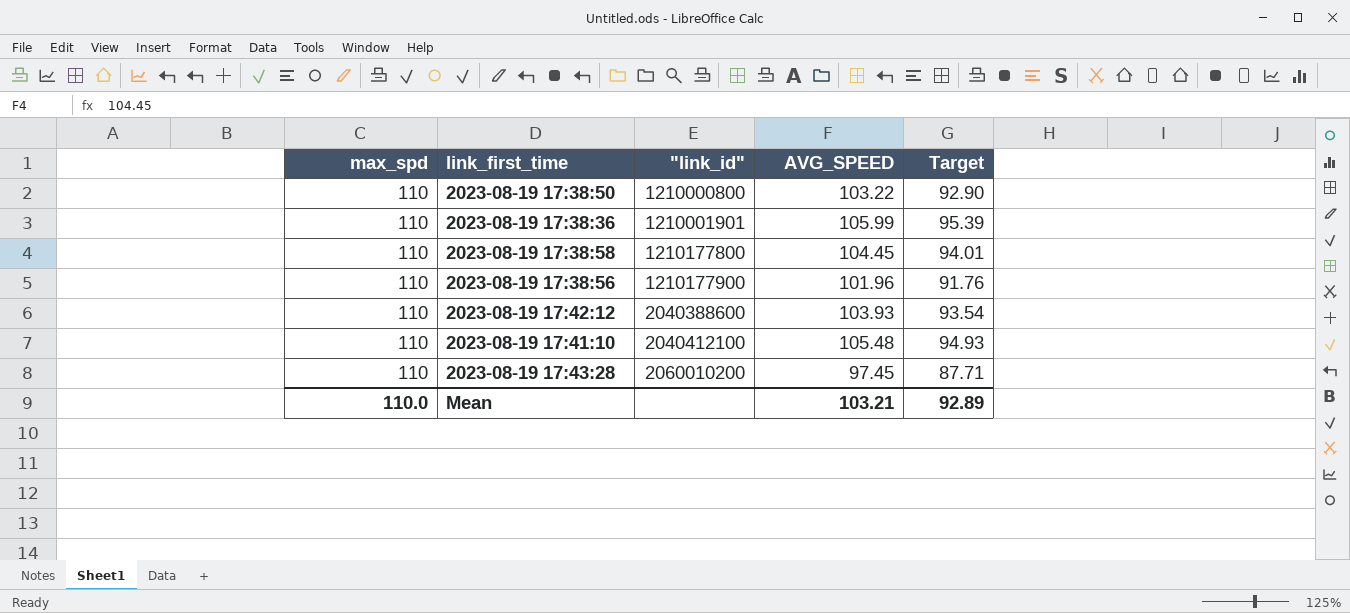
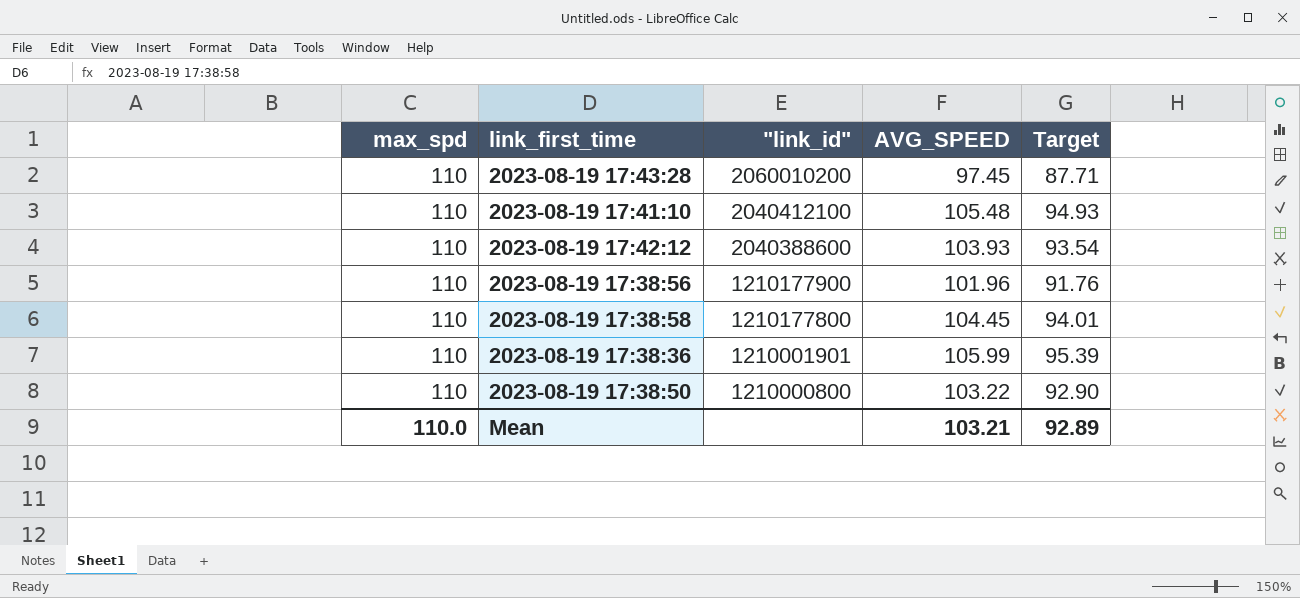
row order: "link_id" ascending -> "link_id" descending

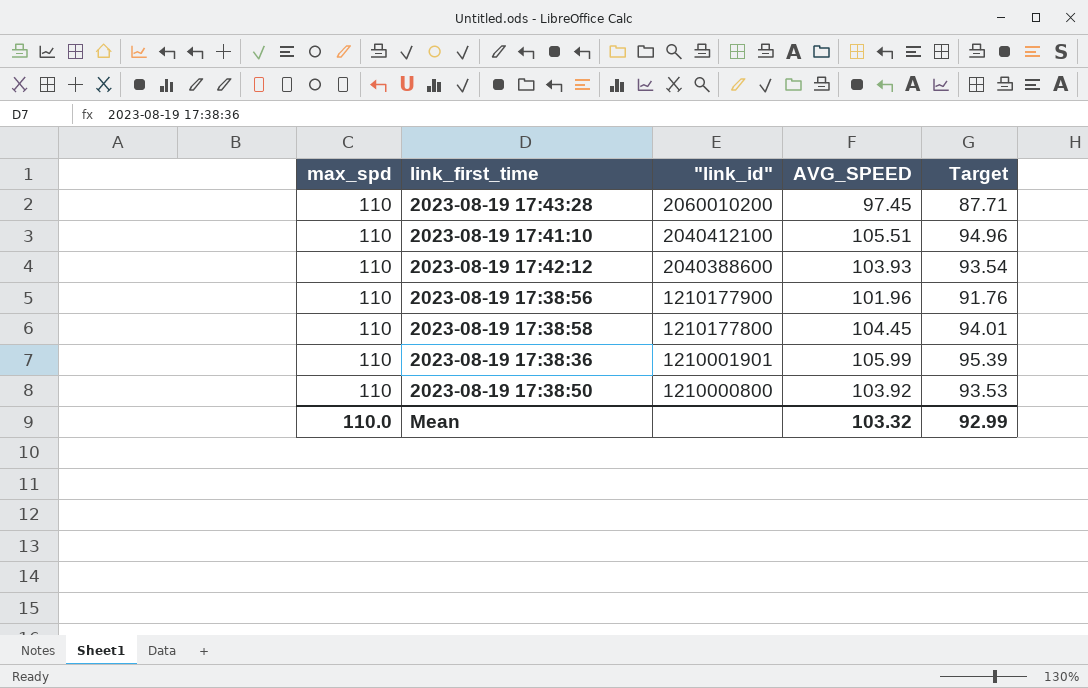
2023-08-19 17:41:10 | AVG_SPEED: 105.48 -> 105.51
2023-08-19 17:41:10 | Target: 94.93 -> 94.96
2023-08-19 17:38:50 | AVG_SPEED: 103.22 -> 103.92
2023-08-19 17:38:50 | Target: 92.90 -> 93.53
Mean | AVG_SPEED: 103.21 -> 103.32
Mean | Target: 92.89 -> 92.99

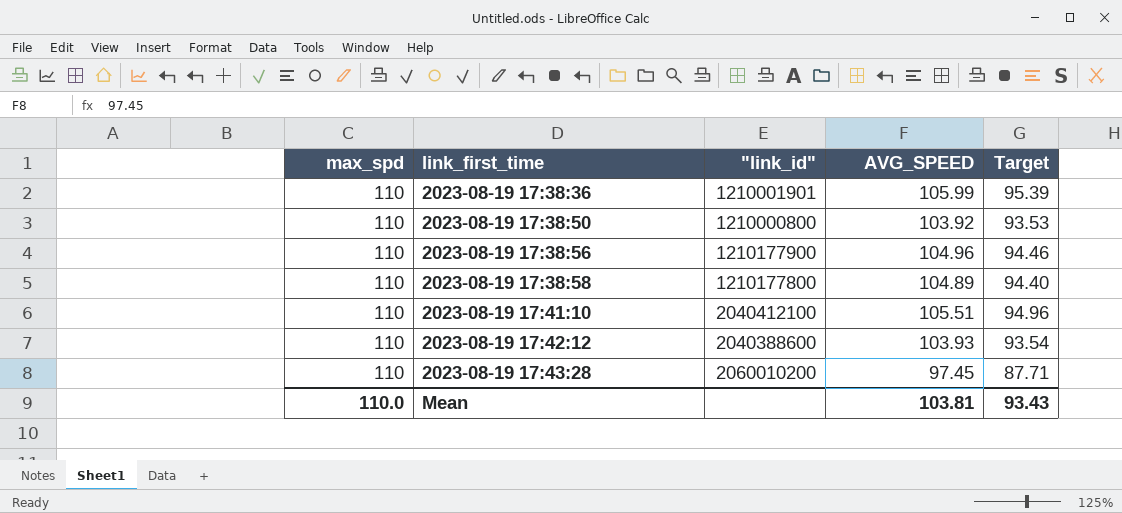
row order: "link_id" descending -> link_first_time ascending
2023-08-19 17:38:56 | AVG_SPEED: 101.96 -> 104.96
2023-08-19 17:38:56 | Target: 91.76 -> 94.46
2023-08-19 17:38:58 | AVG_SPEED: 104.45 -> 104.89
2023-08-19 17:38:58 | Target: 94.01 -> 94.40
Mean | AVG_SPEED: 103.32 -> 103.81
Mean | Target: 92.99 -> 93.43

